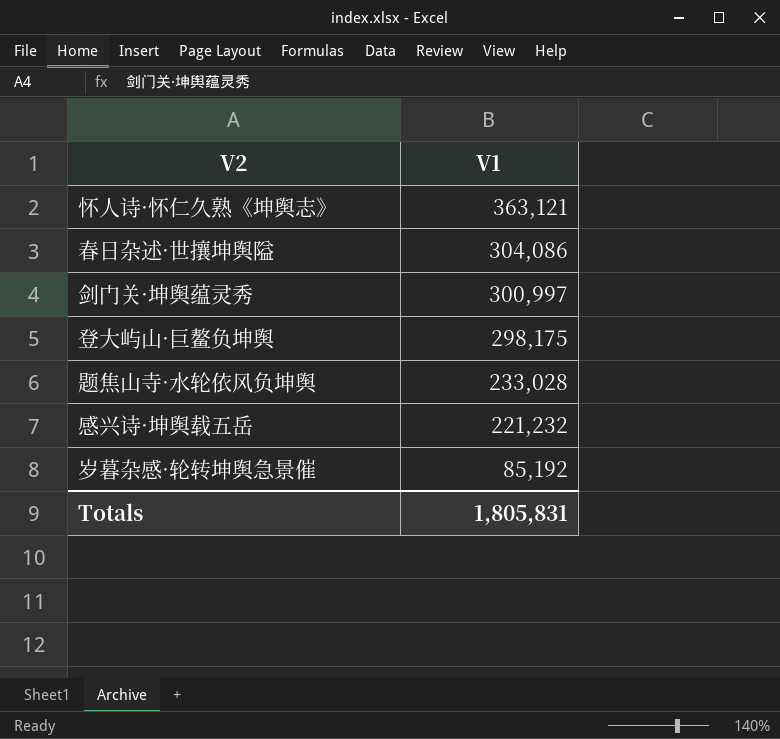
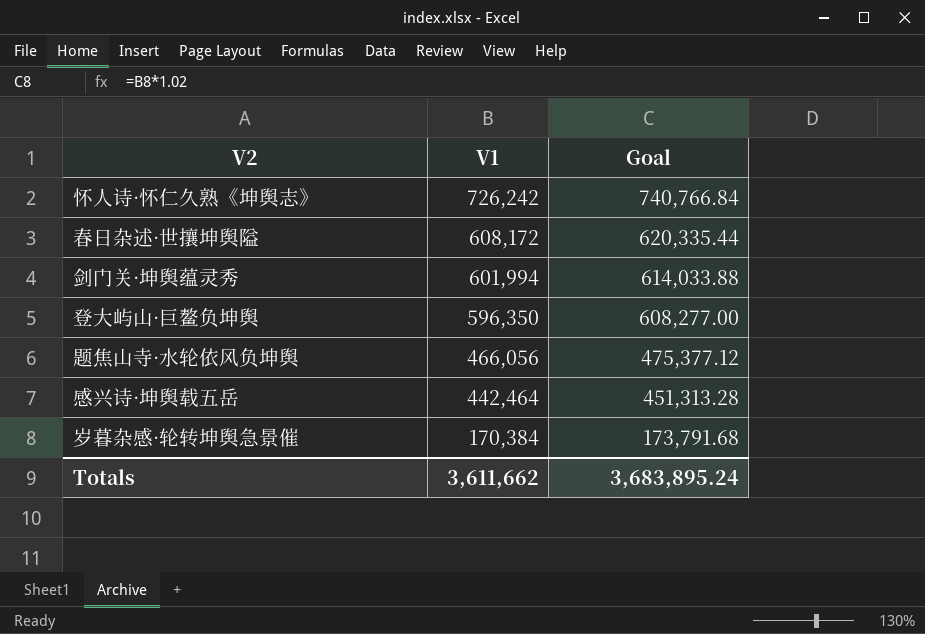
column Goal | formula: none -> [V1] * 1.02
怀人诗·怀仁久熟《坤舆志》 | V1: 363,121 -> 726,242
春日杂述·世攘坤舆隘 | V1: 304,086 -> 608,172
剑门关·坤舆蕴灵秀 | V1: 300,997 -> 601,994
登大屿山·巨鳌负坤舆 | V1: 298,175 -> 596,350
题焦山寺·水轮依风负坤舆 | V1: 233,028 -> 466,056
感兴诗·坤舆载五岳 | V1: 221,232 -> 442,464
岁暮杂感·轮转坤舆急景催 | V1: 85,192 -> 170,384
Totals | V1: 1,805,831 -> 3,611,662

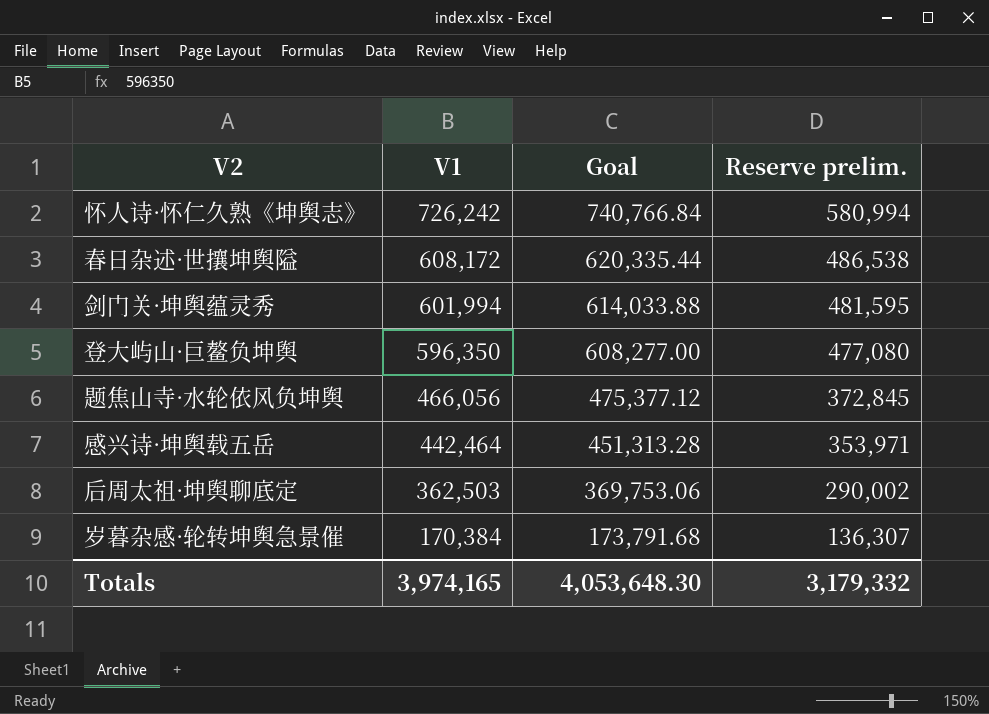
column Reserve prelim. | formula: none -> [V1] * 0.8
row 后周太祖·坤舆聊底定: none -> 362,503 | 369,753.06 | 290,002
Totals | V1: 3,611,662 -> 3,974,165
Totals | Goal: 3,683,895.24 -> 4,053,648.30

